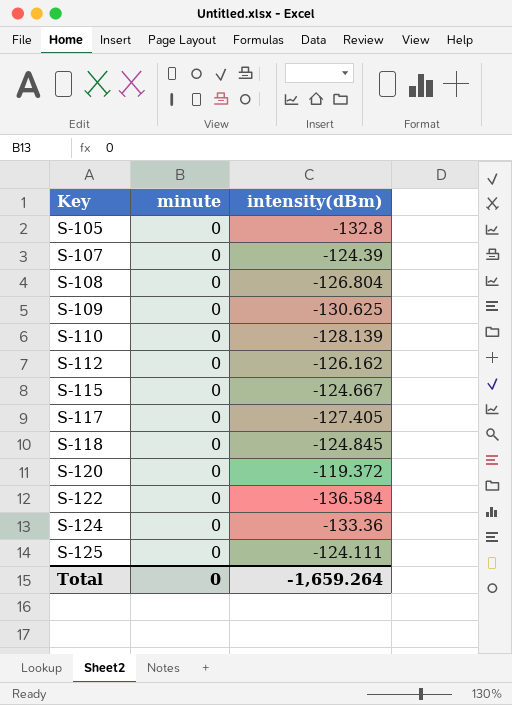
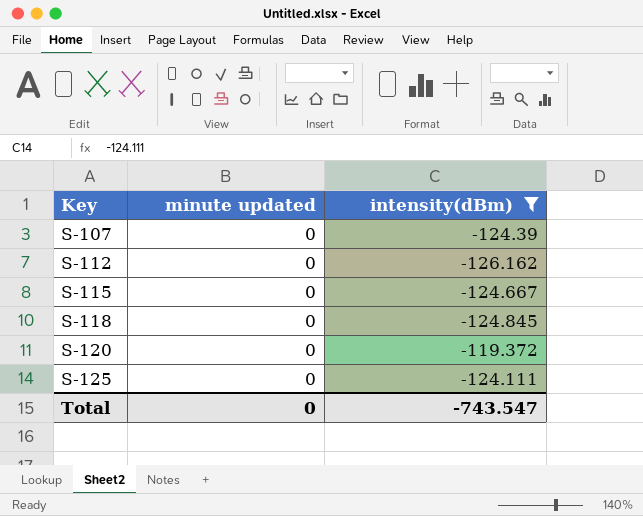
filter: none -> intensity(dBm) >= -126.162
column name: minute -> minute updated
Total | intensity(dBm): -1,659.264 -> -743.547

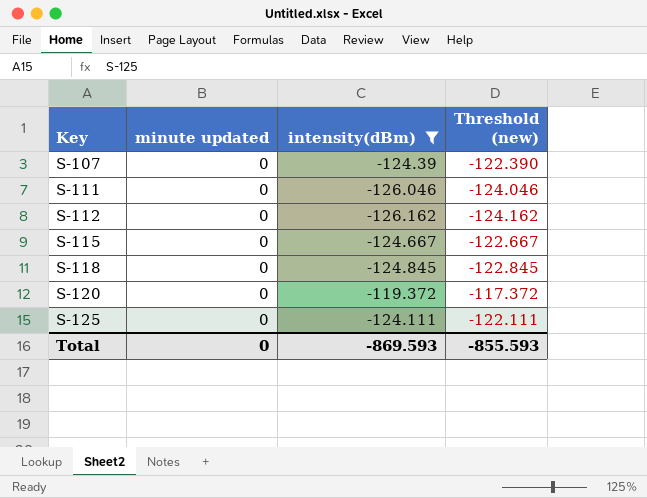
column Threshold (new) | formula: none -> [intensity(dBm)] + 2
row S-111: none -> 0 | -126.046 | -124.046
Total | intensity(dBm): -743.547 -> -869.593

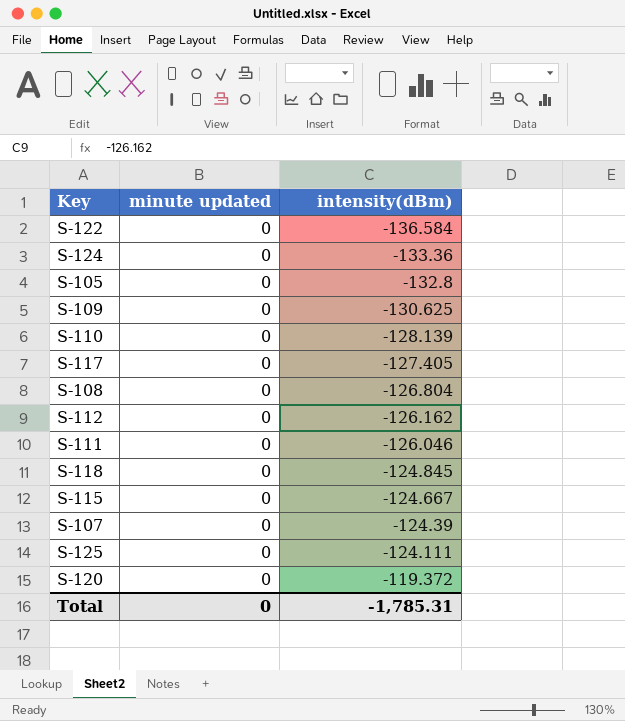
filter: intensity(dBm) >= -126.162 -> none
row order: Key ascending -> intensity(dBm) ascending
column Threshold (new) | formula: [intensity(dBm)] + 2 -> none
Total | intensity(dBm): -869.593 -> -1,785.31

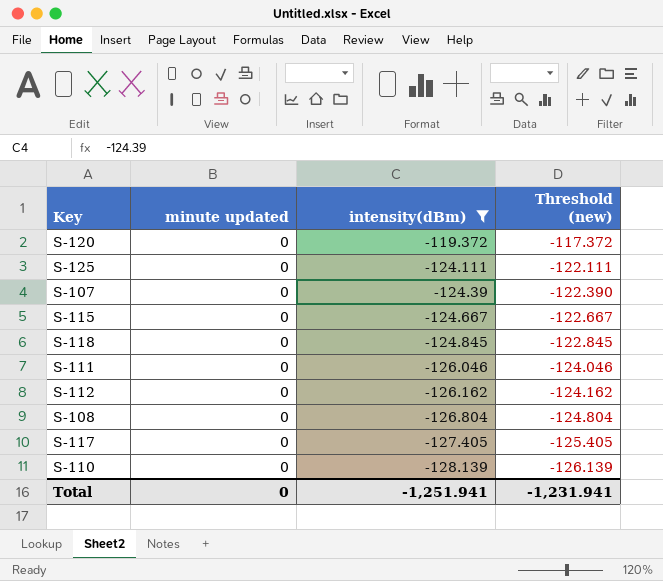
filter: none -> intensity(dBm) >= -128.139
row order: intensity(dBm) ascending -> intensity(dBm) descending
column Threshold (new) | formula: none -> [intensity(dBm)] + 2
Total | intensity(dBm): -1,785.31 -> -1,251.941

